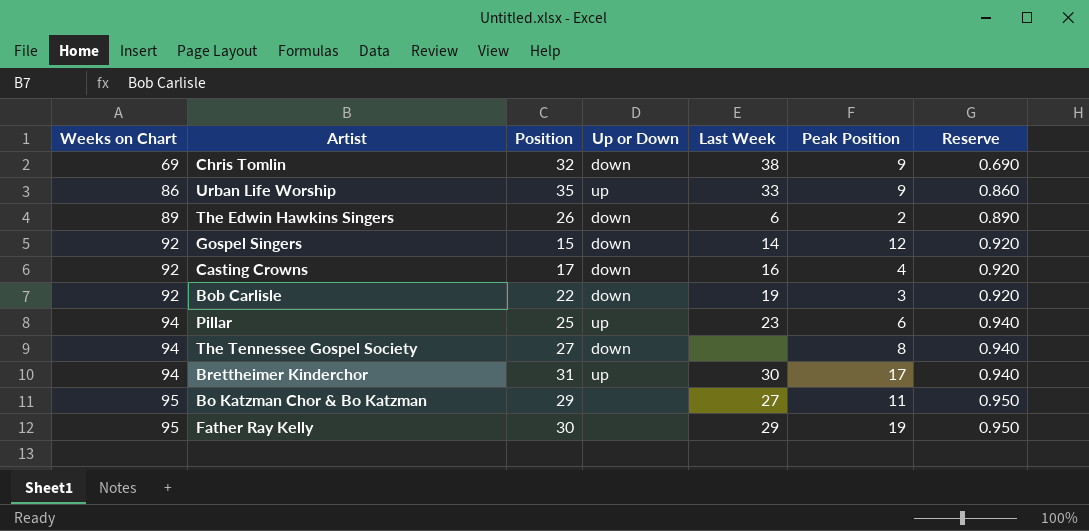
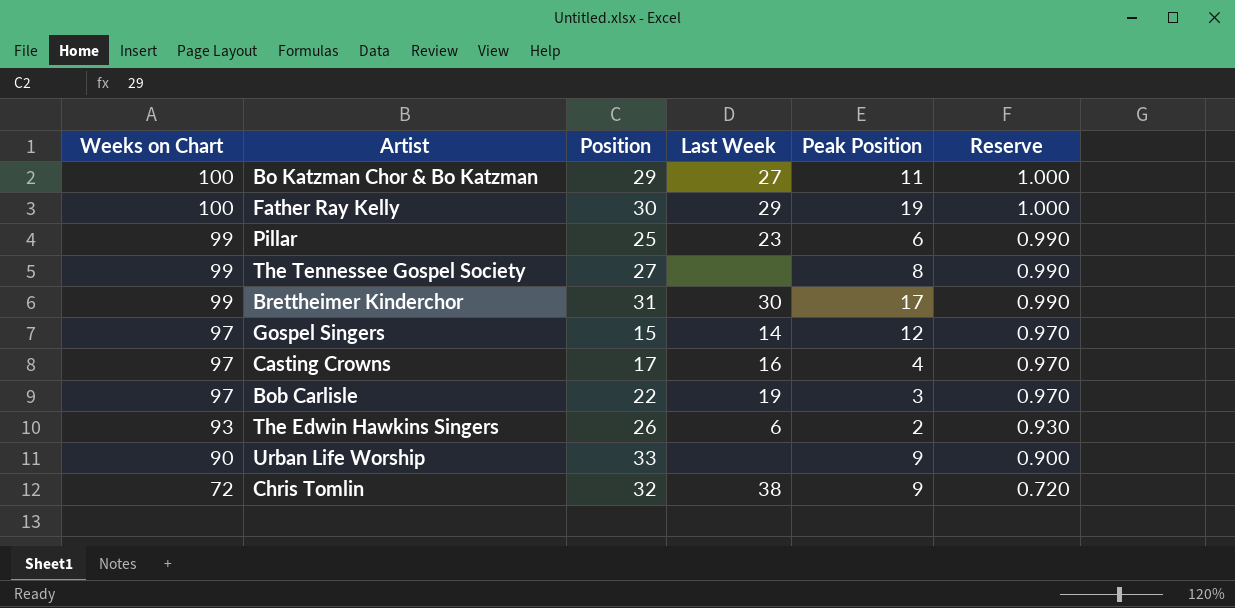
row order: Weeks on Chart ascending -> Weeks on Chart descending
column Up or Down | position: 4 -> none
Bo Katzman Chor & Bo Katzman | Weeks on Chart: 95 -> 100
Bo Katzman Chor & Bo Katzman | Reserve: 0.950 -> 1.000
Father Ray Kelly | Weeks on Chart: 95 -> 100
Father Ray Kelly | Reserve: 0.950 -> 1.000
Pillar | Weeks on Chart: 94 -> 99
Pillar | Reserve: 0.940 -> 0.990
The Tennessee Gospel Society | Weeks on Chart: 94 -> 99
The Tennessee Gospel Society | Reserve: 0.940 -> 0.990
Brettheimer Kinderchor | Weeks on Chart: 94 -> 99
Brettheimer Kinderchor | Reserve: 0.940 -> 0.990
Gospel Singers | Weeks on Chart: 92 -> 97
Gospel Singers | Reserve: 0.920 -> 0.970
Casting Crowns | Weeks on Chart: 92 -> 97
Casting Crowns | Reserve: 0.920 -> 0.970
Bob Carlisle | Weeks on Chart: 92 -> 97
Bob Carlisle | Reserve: 0.920 -> 0.970
The Edwin Hawkins Singers | Weeks on Chart: 89 -> 93
The Edwin Hawkins Singers | Reserve: 0.890 -> 0.930
Urban Life Worship | Weeks on Chart: 86 -> 90
Urban Life Worship | Position: 35 -> 33
Urban Life Worship | Last Week: 33 -> none
Urban Life Worship | Reserve: 0.860 -> 0.900
Chris Tomlin | Weeks on Chart: 69 -> 72
Chris Tomlin | Reserve: 0.690 -> 0.720

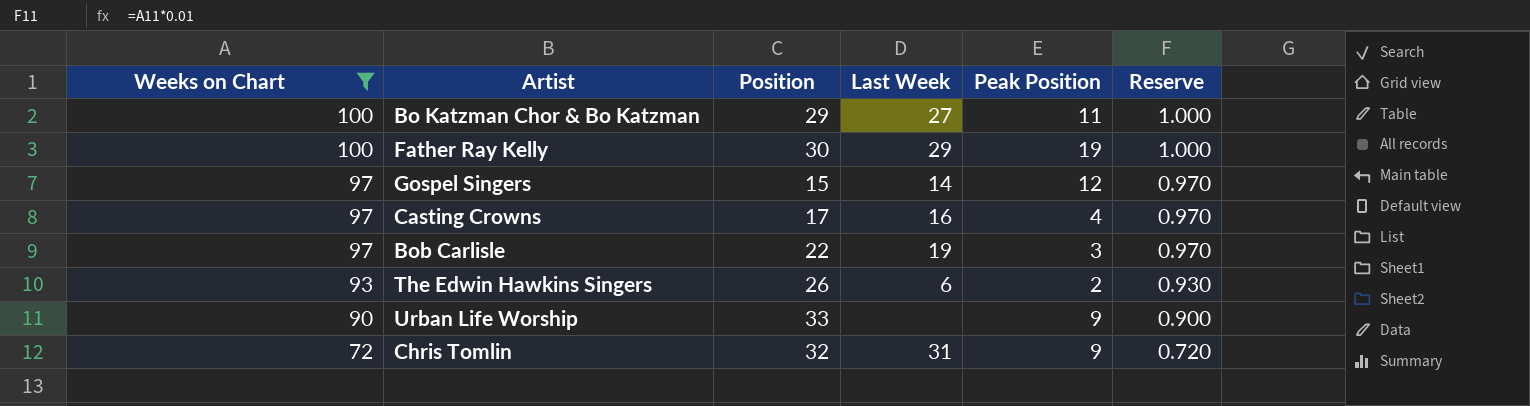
filter: none -> Weeks on Chart != 99
Chris Tomlin | Last Week: 38 -> 31

